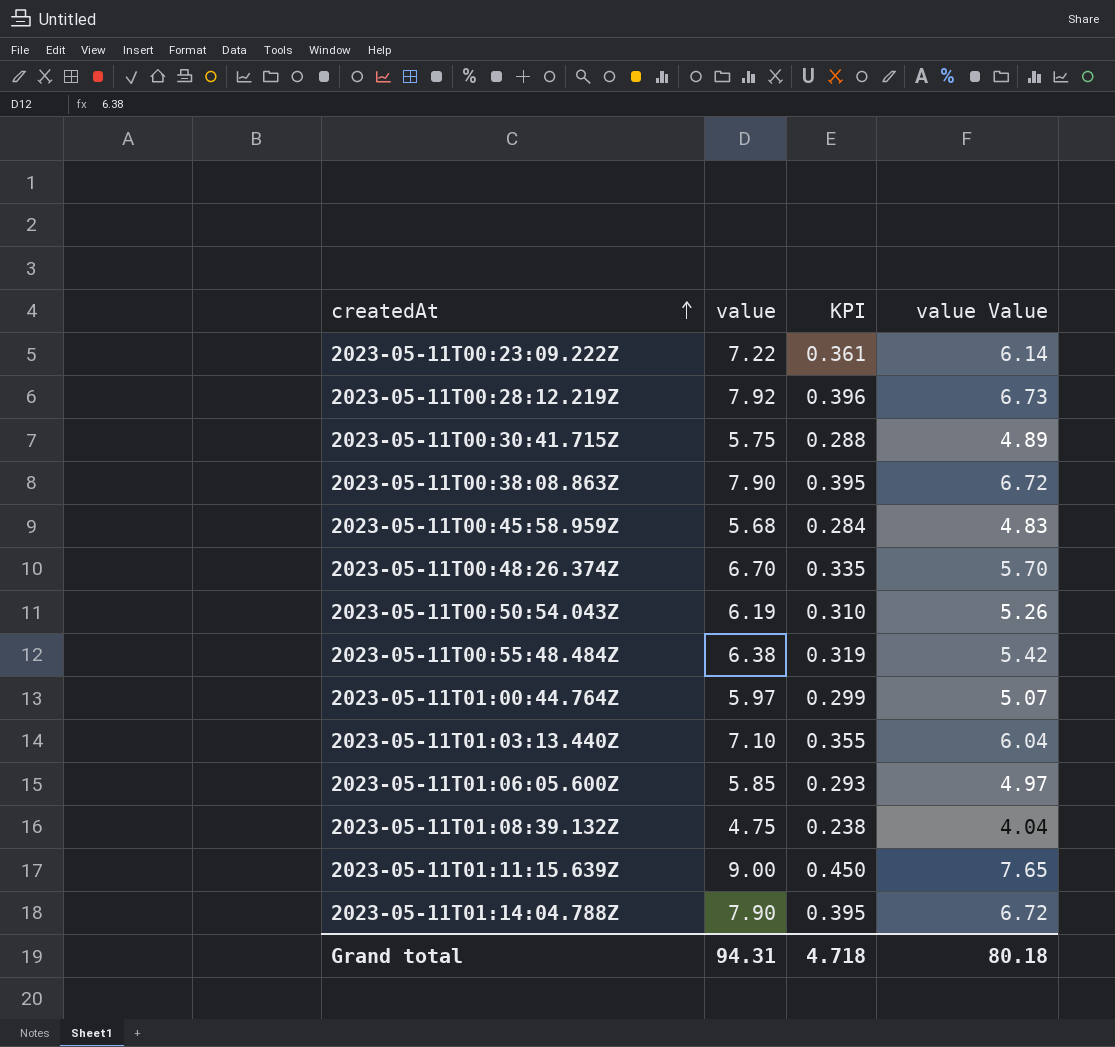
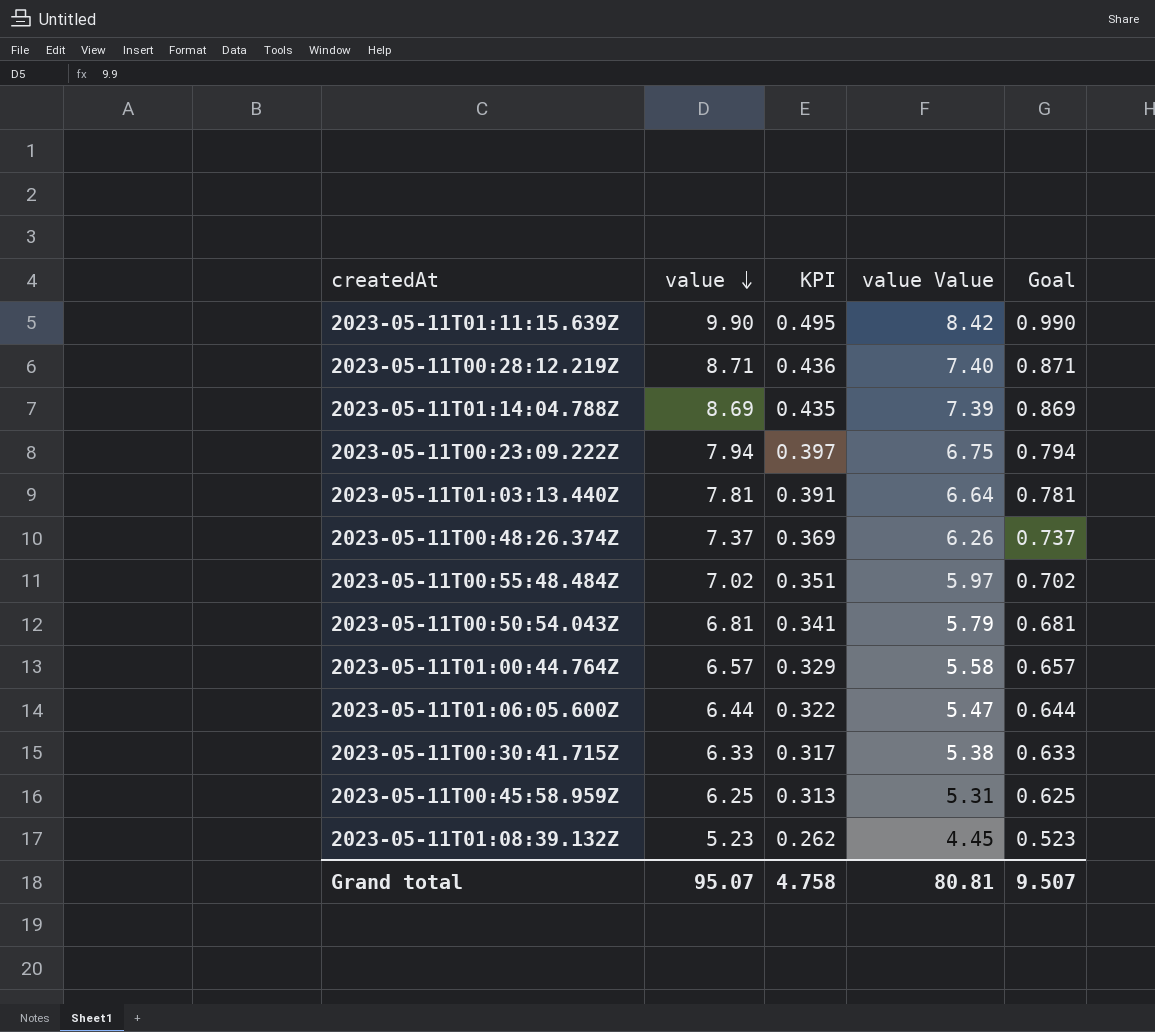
row order: createdAt ascending -> value descending
column Goal | formula: none -> [value] * 0.1
row 2023-05-11T00:38:08.863Z: 7.90 | 0.395 | 6.72 -> none
2023-05-11T01:11:15.639Z | value: 9.00 -> 9.90
2023-05-11T01:11:15.639Z | KPI: 0.450 -> 0.495
2023-05-11T01:11:15.639Z | value Value: 7.65 -> 8.42
2023-05-11T00:28:12.219Z | value: 7.92 -> 8.71
2023-05-11T00:28:12.219Z | KPI: 0.396 -> 0.436
2023-05-11T00:28:12.219Z | value Value: 6.73 -> 7.40
2023-05-11T01:14:04.788Z | value: 7.90 -> 8.69
2023-05-11T01:14:04.788Z | KPI: 0.395 -> 0.435
2023-05-11T01:14:04.788Z | value Value: 6.72 -> 7.39
2023-05-11T00:23:09.222Z | value: 7.22 -> 7.94
2023-05-11T00:23:09.222Z | KPI: 0.361 -> 0.397
2023-05-11T00:23:09.222Z | value Value: 6.14 -> 6.75
2023-05-11T01:03:13.440Z | value: 7.10 -> 7.81
2023-05-11T01:03:13.440Z | KPI: 0.355 -> 0.391
2023-05-11T01:03:13.440Z | value Value: 6.04 -> 6.64
2023-05-11T00:48:26.374Z | value: 6.70 -> 7.37
2023-05-11T00:48:26.374Z | KPI: 0.335 -> 0.369
2023-05-11T00:48:26.374Z | value Value: 5.70 -> 6.26
2023-05-11T00:55:48.484Z | value: 6.38 -> 7.02
2023-05-11T00:55:48.484Z | KPI: 0.319 -> 0.351
2023-05-11T00:55:48.484Z | value Value: 5.42 -> 5.97
2023-05-11T00:50:54.043Z | value: 6.19 -> 6.81
2023-05-11T00:50:54.043Z | KPI: 0.310 -> 0.341
2023-05-11T00:50:54.043Z | value Value: 5.26 -> 5.79
2023-05-11T01:00:44.764Z | value: 5.97 -> 6.57
2023-05-11T01:00:44.764Z | KPI: 0.299 -> 0.329
2023-05-11T01:00:44.764Z | value Value: 5.07 -> 5.58
2023-05-11T01:06:05.600Z | value: 5.85 -> 6.44
2023-05-11T01:06:05.600Z | KPI: 0.293 -> 0.322
2023-05-11T01:06:05.600Z | value Value: 4.97 -> 5.47
2023-05-11T00:30:41.715Z | value: 5.75 -> 6.33
2023-05-11T00:30:41.715Z | KPI: 0.288 -> 0.317
2023-05-11T00:30:41.715Z | value Value: 4.89 -> 5.38
2023-05-11T00:45:58.959Z | value: 5.68 -> 6.25
2023-05-11T00:45:58.959Z | KPI: 0.284 -> 0.313
2023-05-11T00:45:58.959Z | value Value: 4.83 -> 5.31
2023-05-11T01:08:39.132Z | value: 4.75 -> 5.23
2023-05-11T01:08:39.132Z | KPI: 0.238 -> 0.262
2023-05-11T01:08:39.132Z | value Value: 4.04 -> 4.45
Grand total | value: 94.31 -> 95.07
Grand total | KPI: 4.718 -> 4.758
Grand total | value Value: 80.18 -> 80.81

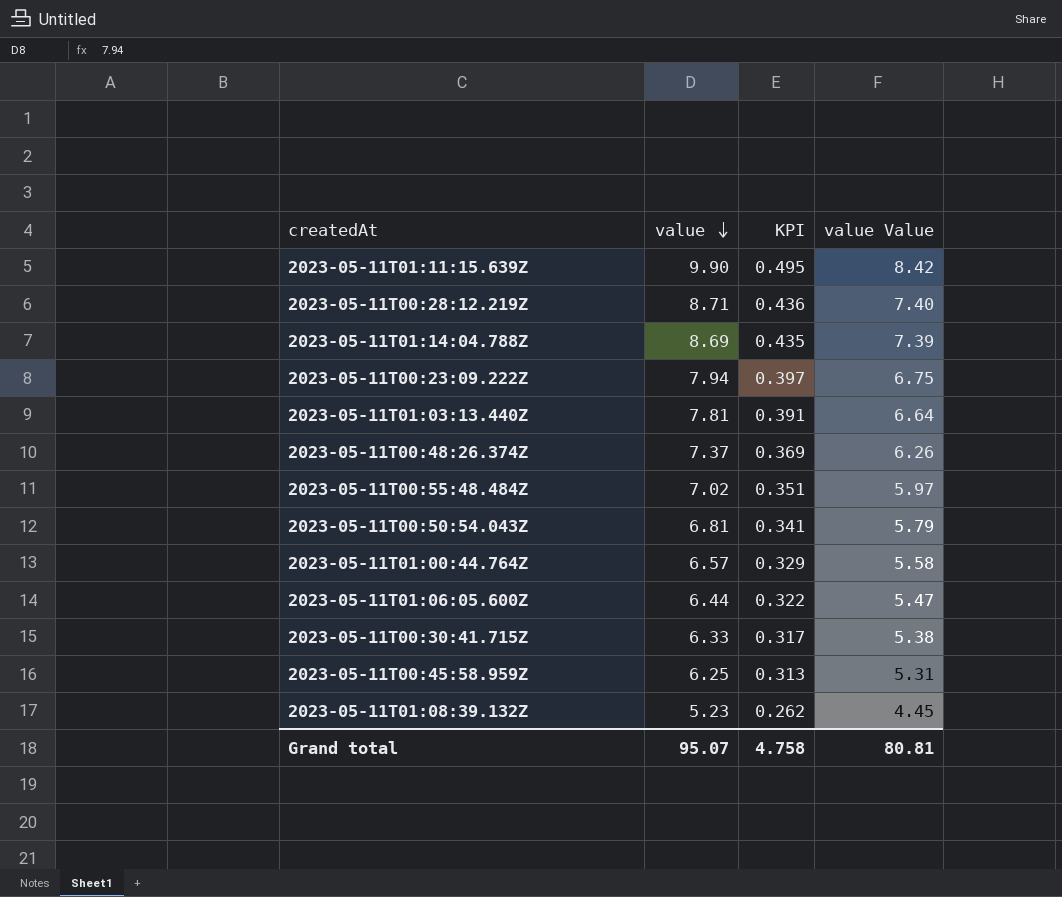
column Goal | formula: [value] * 0.1 -> none

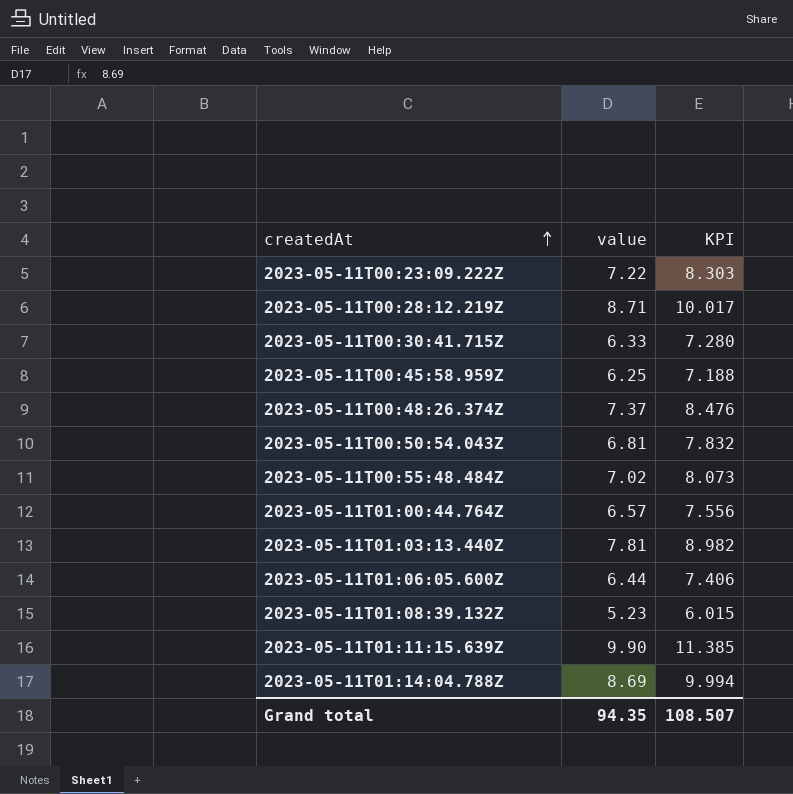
row order: value descending -> createdAt ascending
column value Value | formula: [value] * 0.85 -> none
column KPI | formula: [value] * 0.05 -> [value] * 1.15
2023-05-11T00:23:09.222Z | value: 7.94 -> 7.22
Grand total | value: 95.07 -> 94.35
Grand total | KPI: 4.758 -> 108.507

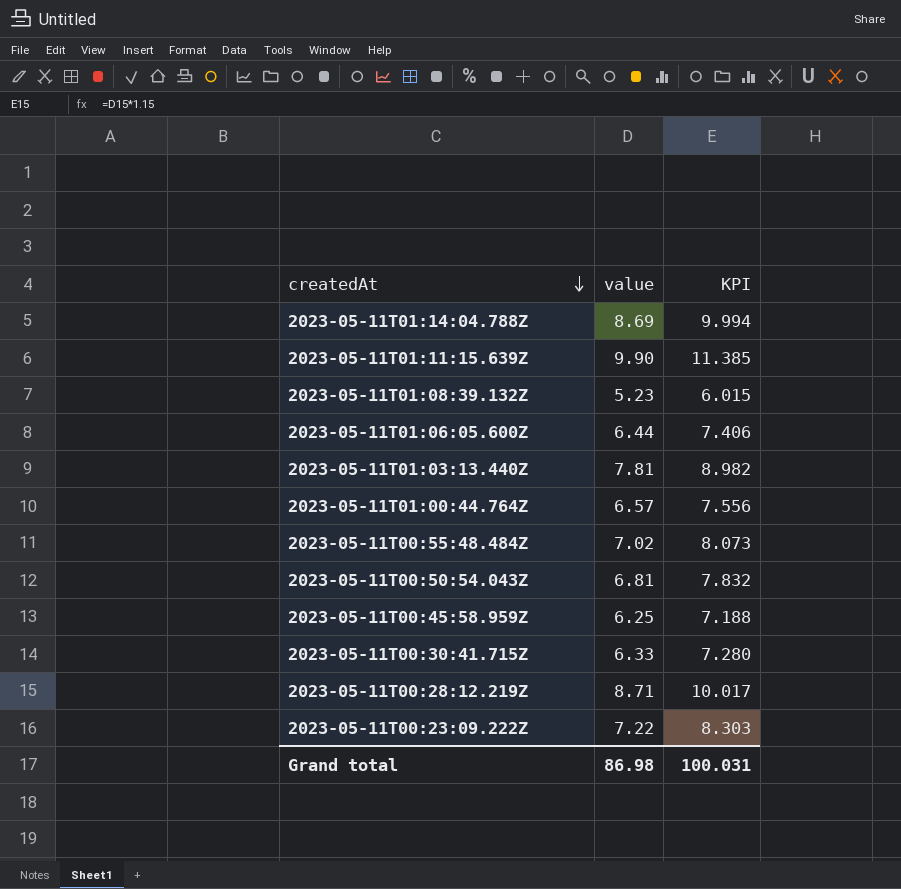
row order: createdAt ascending -> createdAt descending
row 2023-05-11T00:48:26.374Z: 7.37 | 8.476 -> none
Grand total | value: 94.35 -> 86.98
Grand total | KPI: 108.507 -> 100.031

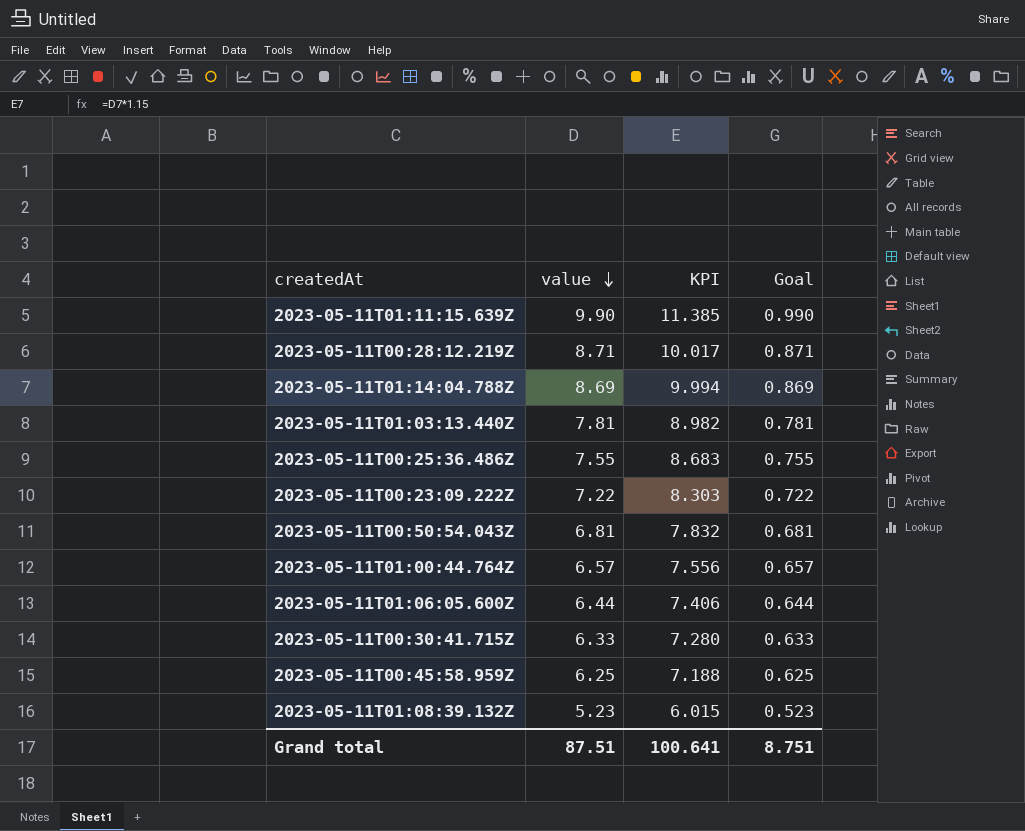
row order: createdAt descending -> value descending
column Goal | formula: none -> [value] * 0.1
row 2023-05-11T00:55:48.484Z: 7.02 | 8.073 -> none
row 2023-05-11T00:25:36.486Z: none -> 7.55 | 8.683 | 0.755
Grand total | value: 86.98 -> 87.51
Grand total | KPI: 100.031 -> 100.641

